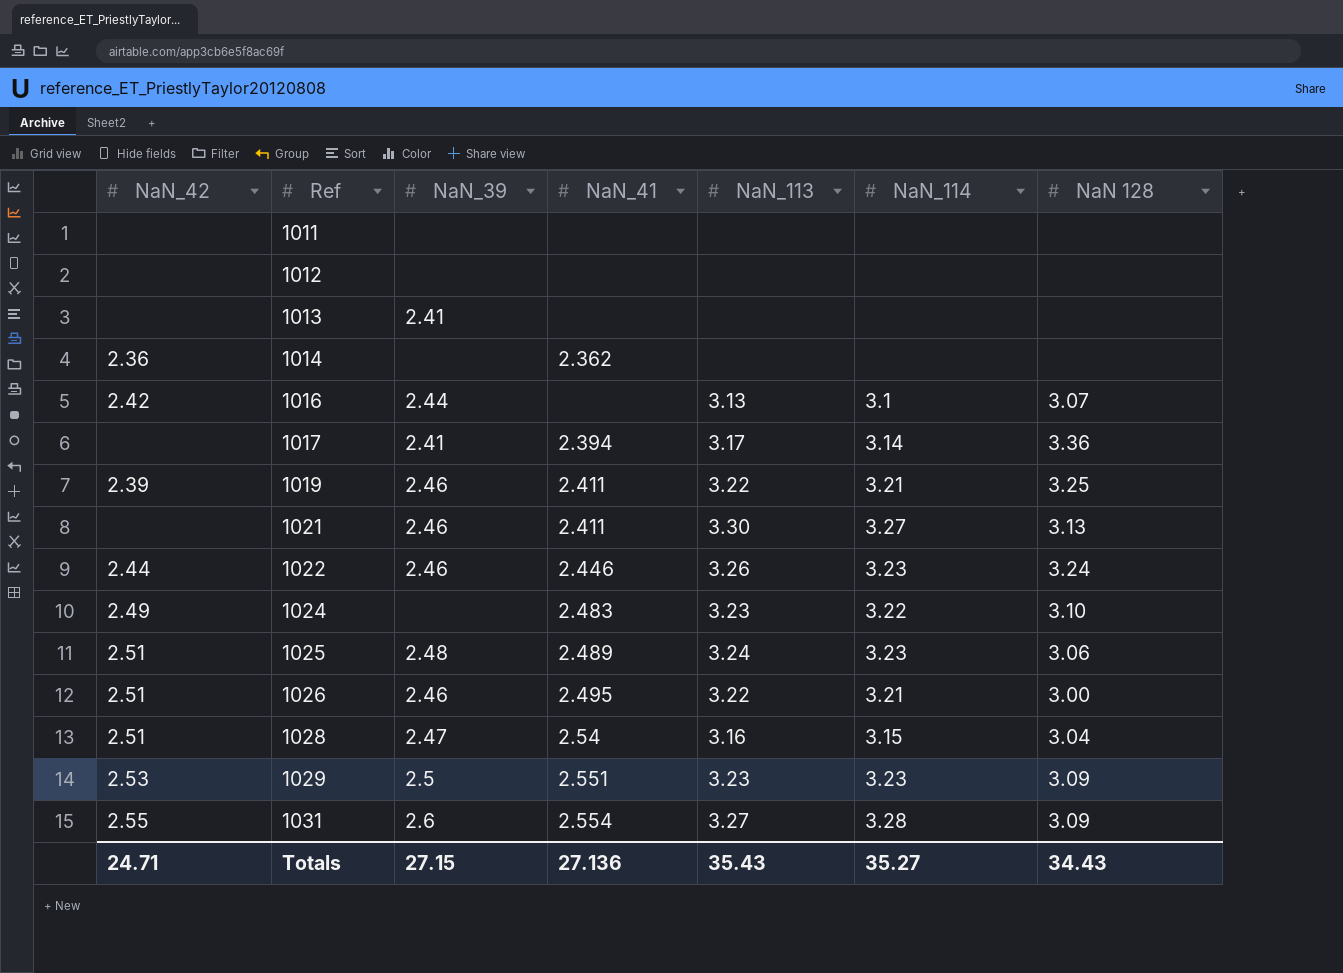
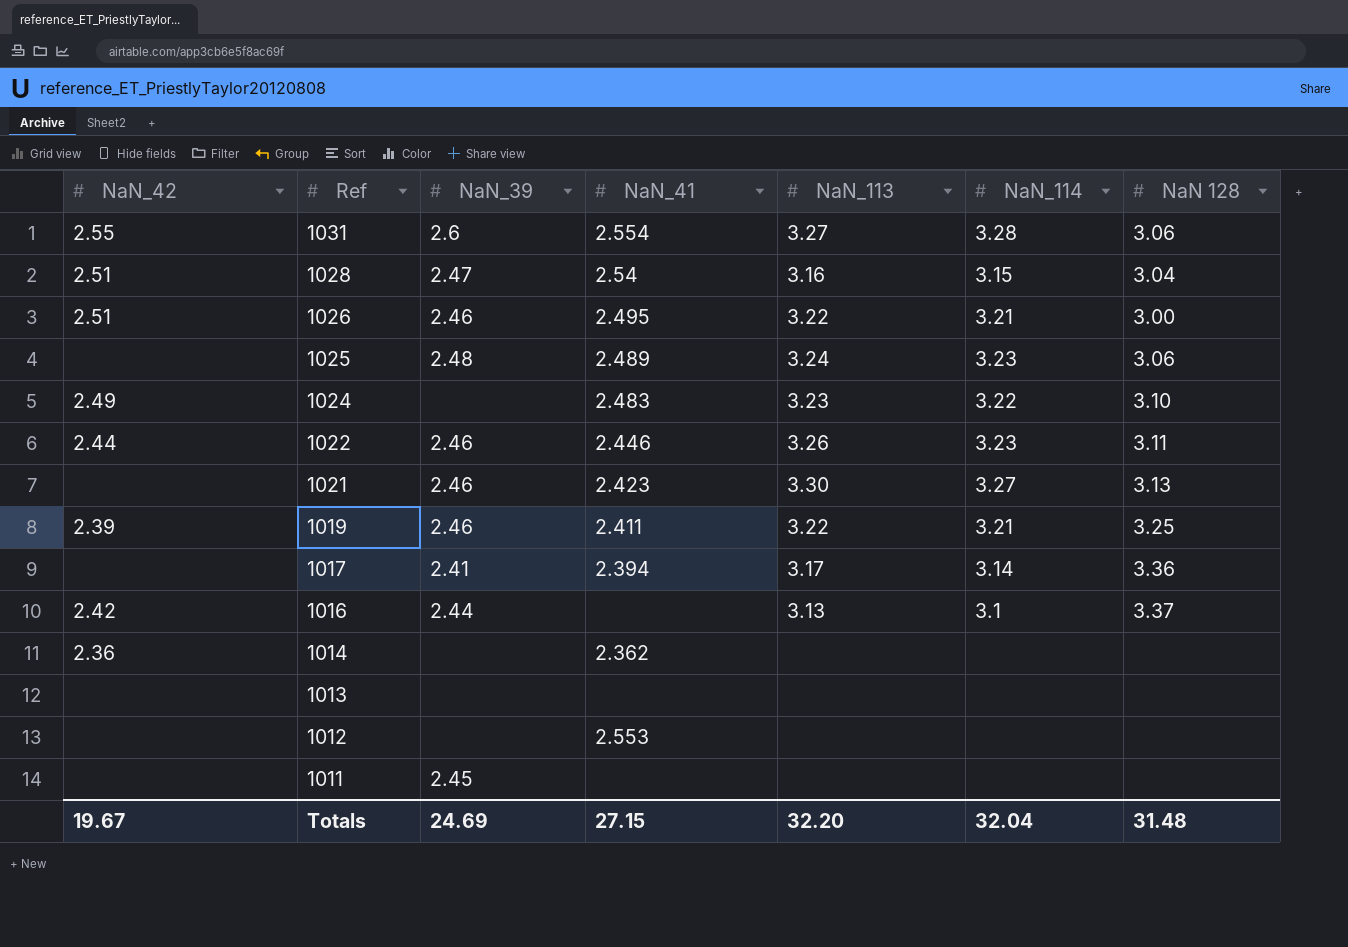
row order: Ref ascending -> Ref descending
row 1029: 2.53 | 2.5 | 2.551 | 3.23 | 3.23 | 3.09 -> none
1031 | NaN 128: 3.09 -> 3.06
1025 | NaN_42: 2.51 -> none
1022 | NaN 128: 3.24 -> 3.11
1021 | NaN_41: 2.411 -> 2.423
1016 | NaN 128: 3.07 -> 3.37
1013 | NaN_39: 2.41 -> none
1012 | NaN_41: none -> 2.553
1011 | NaN_39: none -> 2.45
Totals | NaN_42: 24.71 -> 19.67
Totals | NaN_39: 27.15 -> 24.69
Totals | NaN_41: 27.136 -> 27.15
Totals | NaN_113: 35.43 -> 32.20
Totals | NaN_114: 35.27 -> 32.04
Totals | NaN 128: 34.43 -> 31.48

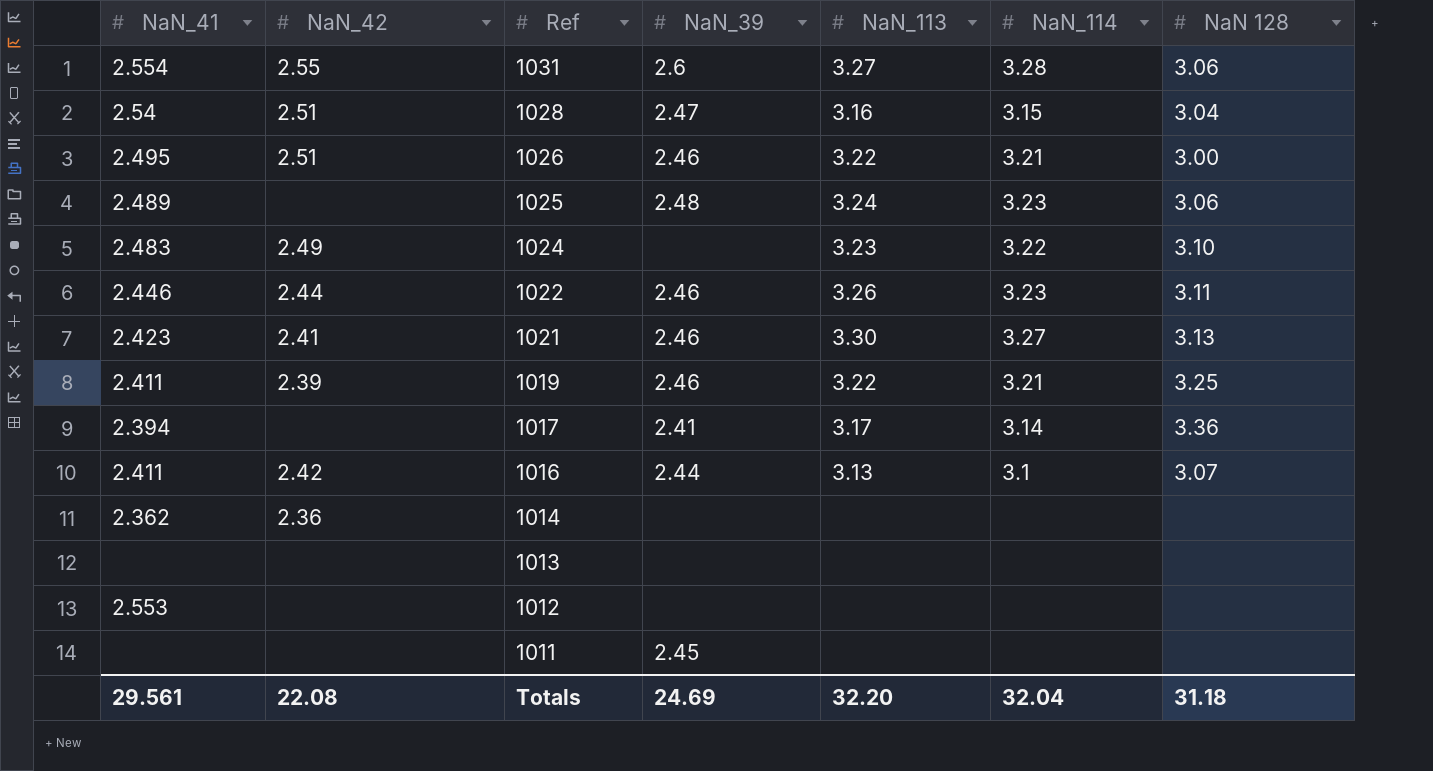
column NaN_41 | position: 4 -> 1
1021 | NaN_42: none -> 2.41
1016 | NaN_41: none -> 2.411
1016 | NaN 128: 3.37 -> 3.07
Totals | NaN_41: 27.15 -> 29.561
Totals | NaN_42: 19.67 -> 22.08
Totals | NaN 128: 31.48 -> 31.18

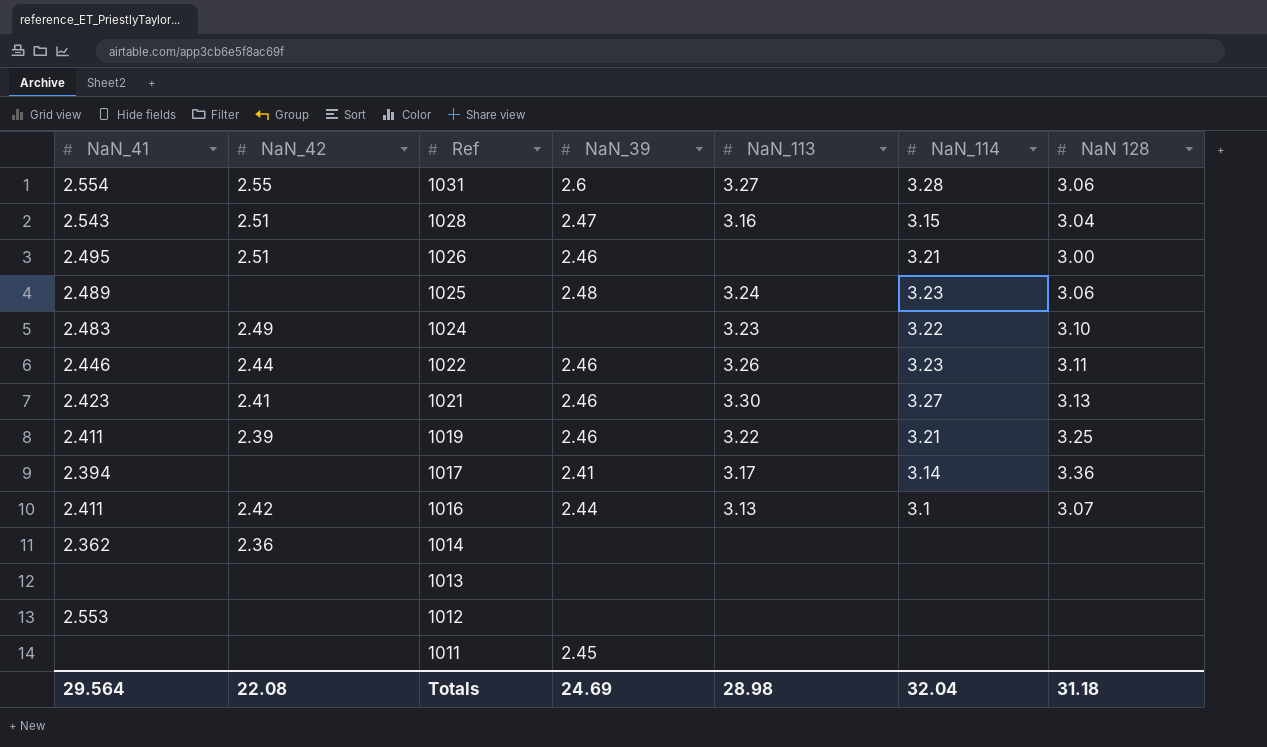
1028 | NaN_41: 2.54 -> 2.543
1026 | NaN_113: 3.22 -> none
Totals | NaN_41: 29.561 -> 29.564
Totals | NaN_113: 32.20 -> 28.98

